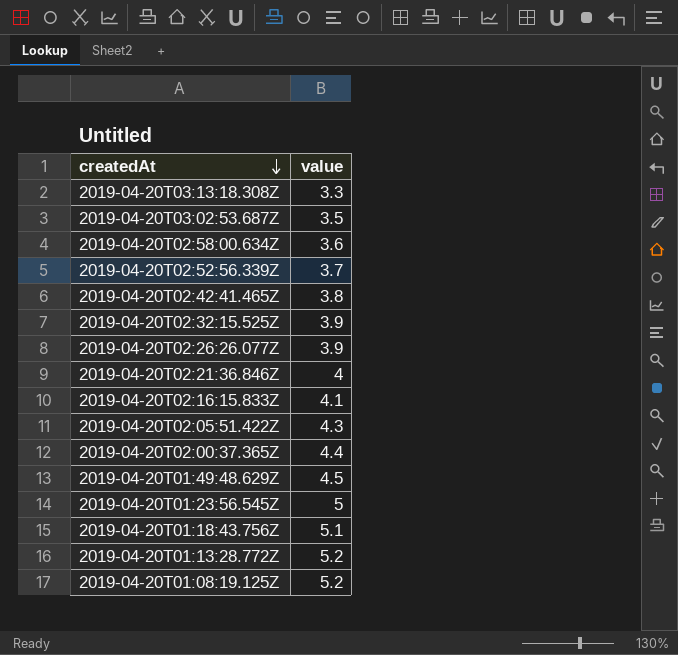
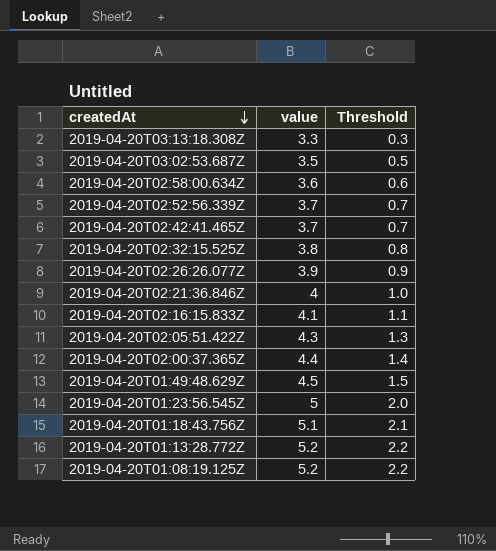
column Threshold | formula: none -> [value] - 3
2019-04-20T02:42:41.465Z | value: 3.8 -> 3.7
2019-04-20T02:32:15.525Z | value: 3.9 -> 3.8

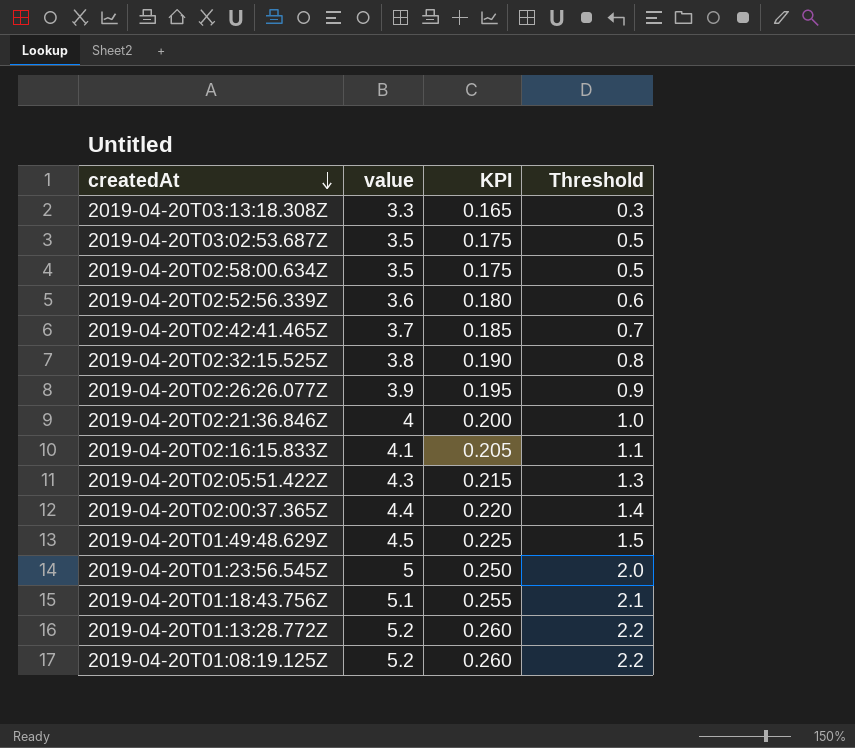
column KPI | formula: none -> [value] * 0.05
2019-04-20T02:58:00.634Z | value: 3.6 -> 3.5
2019-04-20T02:58:00.634Z | Threshold: 0.6 -> 0.5
2019-04-20T02:52:56.339Z | value: 3.7 -> 3.6
2019-04-20T02:52:56.339Z | Threshold: 0.7 -> 0.6

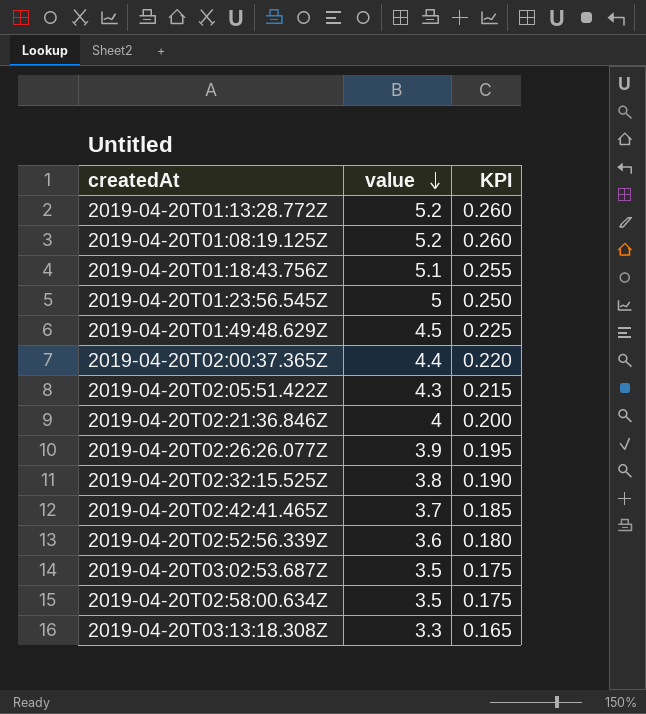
row order: createdAt descending -> value descending
column Threshold | formula: [value] - 3 -> none
row 2019-04-20T02:16:15.833Z: 4.1 | 0.205 | 1.1 -> none

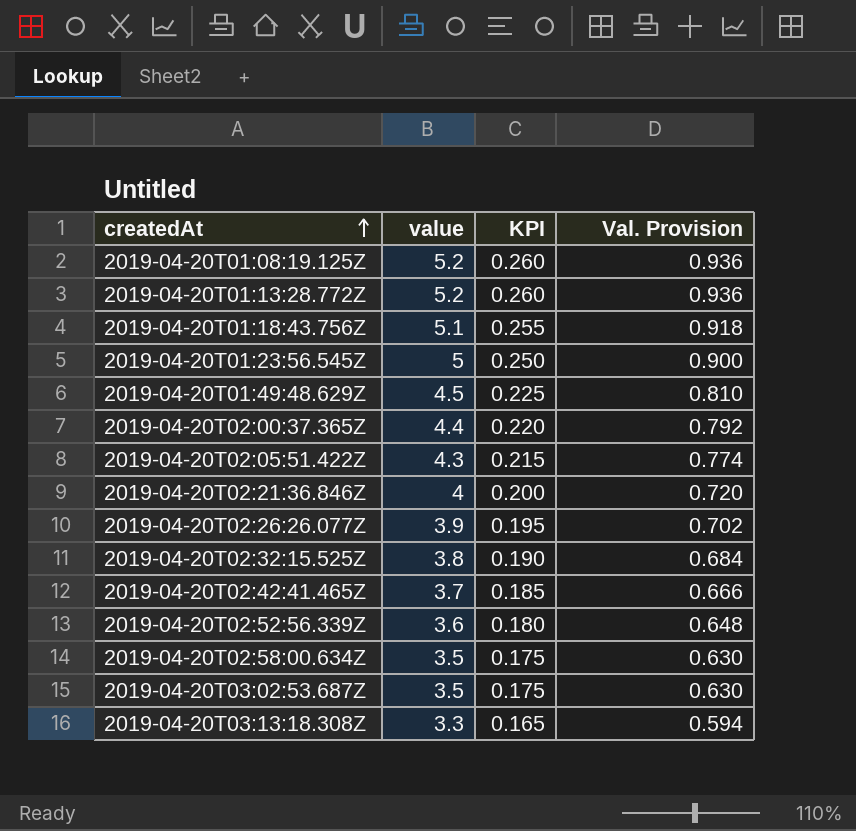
row order: value descending -> createdAt ascending
column Val. Provision | formula: none -> [value] * 0.18

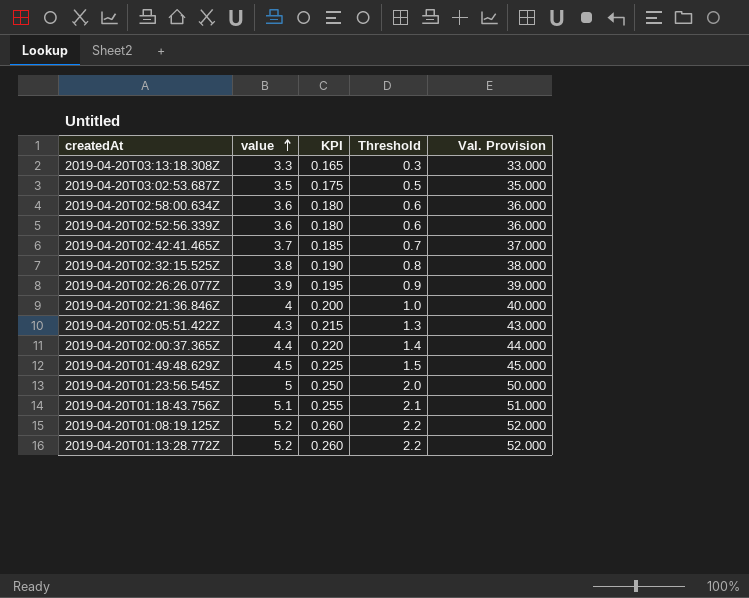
row order: createdAt ascending -> value ascending
column Threshold | formula: none -> [value] - 3
column Val. Provision | formula: [value] * 0.18 -> [value] * 10
2019-04-20T02:58:00.634Z | value: 3.5 -> 3.6
2019-04-20T02:58:00.634Z | KPI: 0.175 -> 0.180

